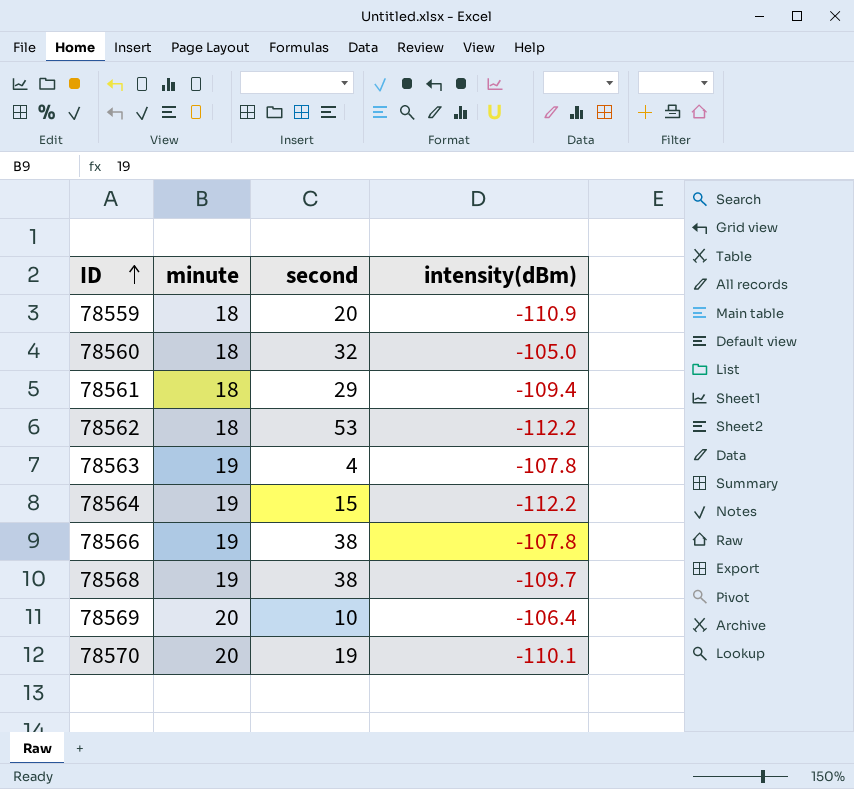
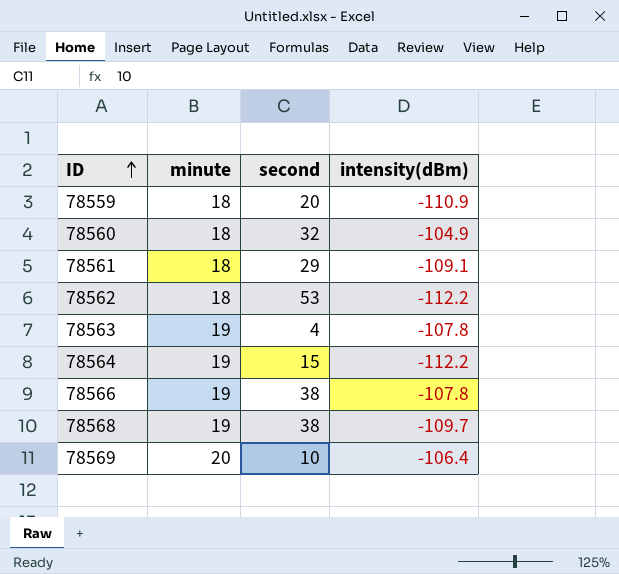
row 78570: 20 | 19 | -110.1 -> none
78560 | intensity(dBm): -105.0 -> -104.9
78561 | intensity(dBm): -109.4 -> -109.1

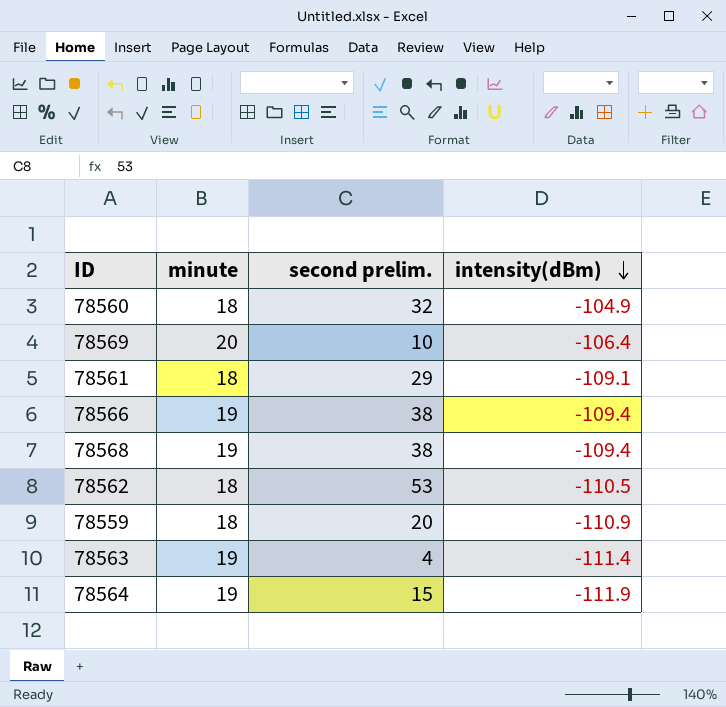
row order: ID ascending -> intensity(dBm) descending
column name: second -> second prelim.
78566 | intensity(dBm): -107.8 -> -109.4
78568 | intensity(dBm): -109.7 -> -109.4
78562 | intensity(dBm): -112.2 -> -110.5
78563 | intensity(dBm): -107.8 -> -111.4
78564 | intensity(dBm): -112.2 -> -111.9

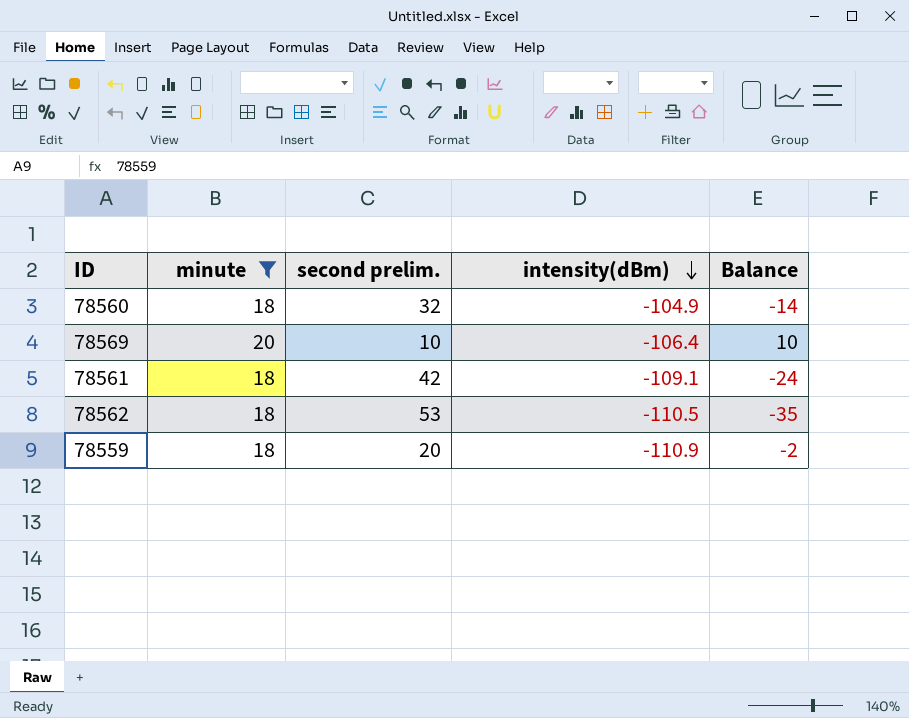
filter: none -> minute != 19
column Balance | formula: none -> [minute] - [second prelim.]
78561 | second prelim.: 29 -> 42

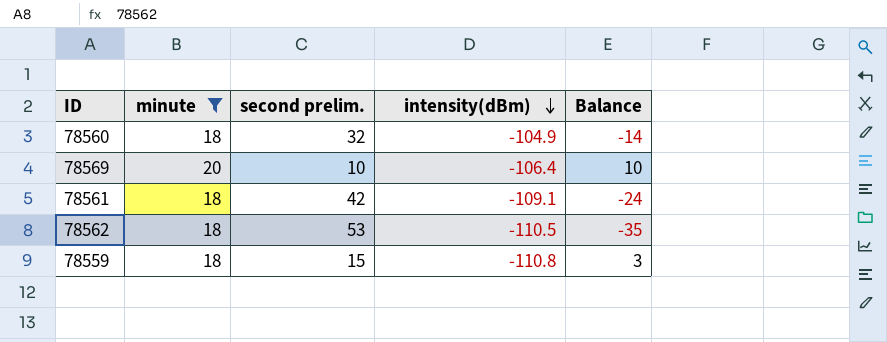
78559 | second prelim.: 20 -> 15
78559 | intensity(dBm): -110.9 -> -110.8
78559 | Balance: -2 -> 3

